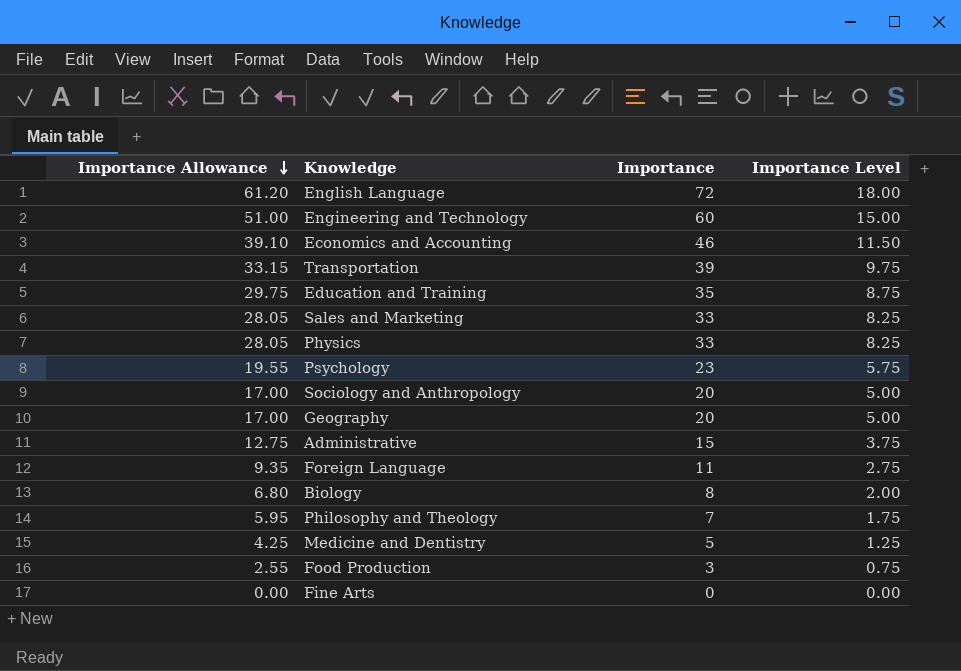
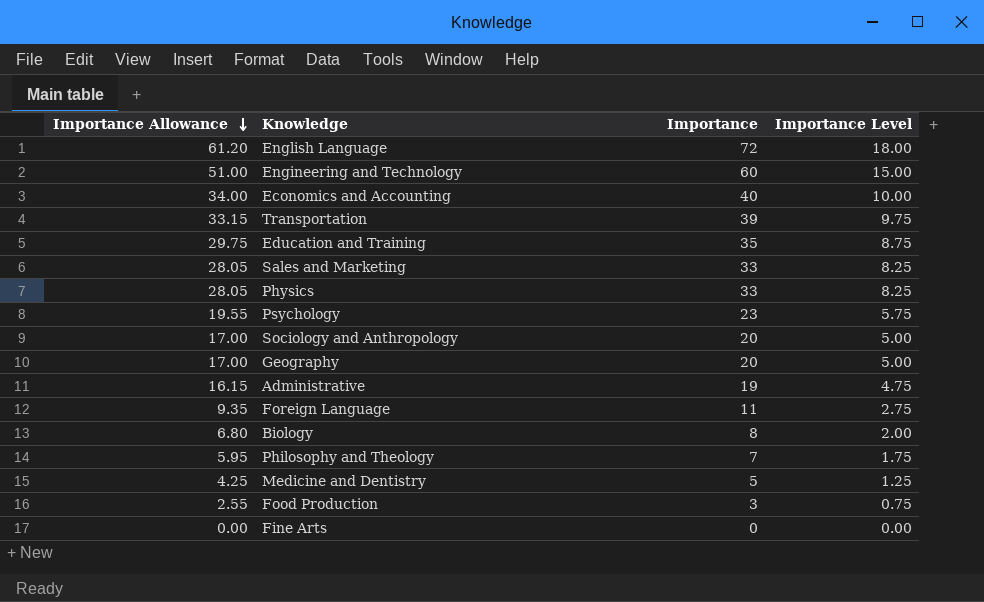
Economics and Accounting | Importance Allowance: 39.10 -> 34.00
Economics and Accounting | Importance: 46 -> 40
Economics and Accounting | Importance Level: 11.50 -> 10.00
Administrative | Importance Allowance: 12.75 -> 16.15
Administrative | Importance: 15 -> 19
Administrative | Importance Level: 3.75 -> 4.75

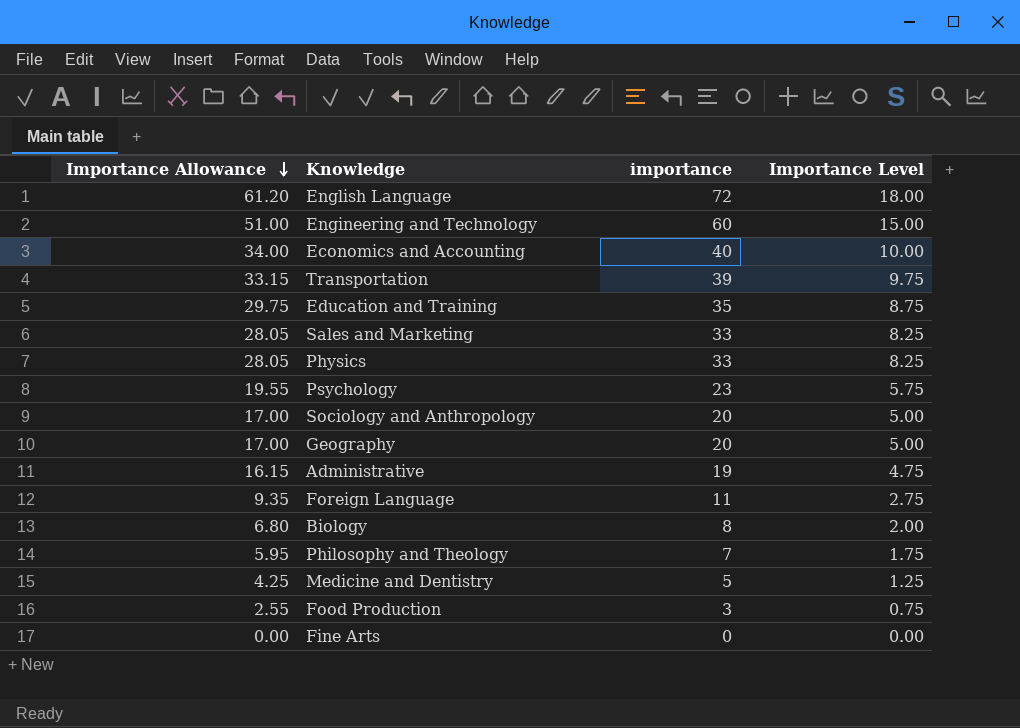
column name: Importance -> importance

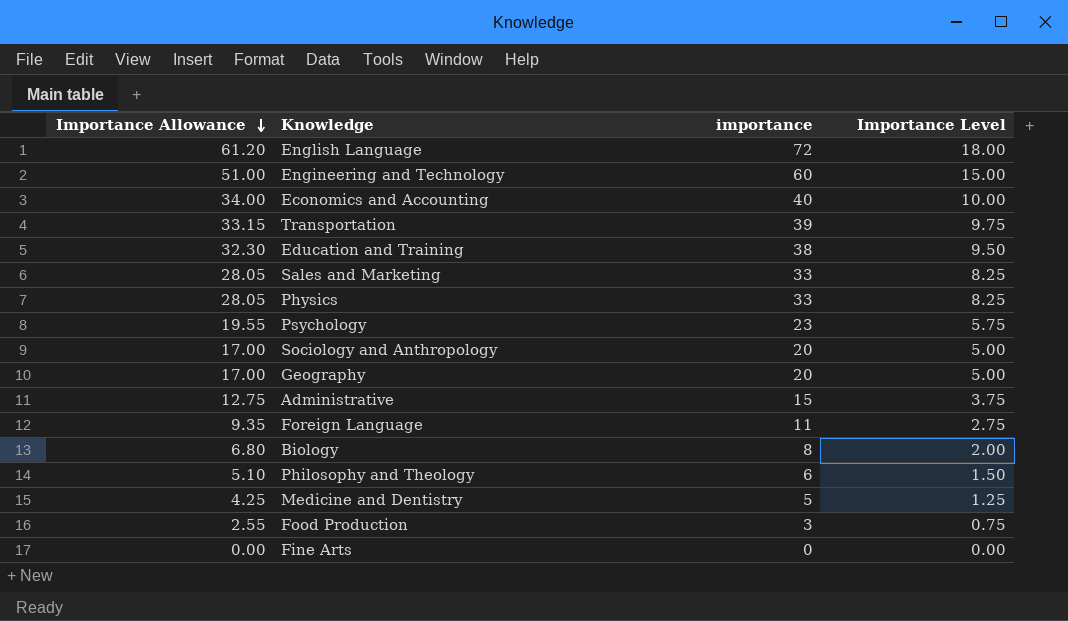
Education and Training | Importance Allowance: 29.75 -> 32.30
Education and Training | importance: 35 -> 38
Education and Training | Importance Level: 8.75 -> 9.50
Administrative | Importance Allowance: 16.15 -> 12.75
Administrative | importance: 19 -> 15
Administrative | Importance Level: 4.75 -> 3.75
Philosophy and Theology | Importance Allowance: 5.95 -> 5.10
Philosophy and Theology | importance: 7 -> 6
Philosophy and Theology | Importance Level: 1.75 -> 1.50

